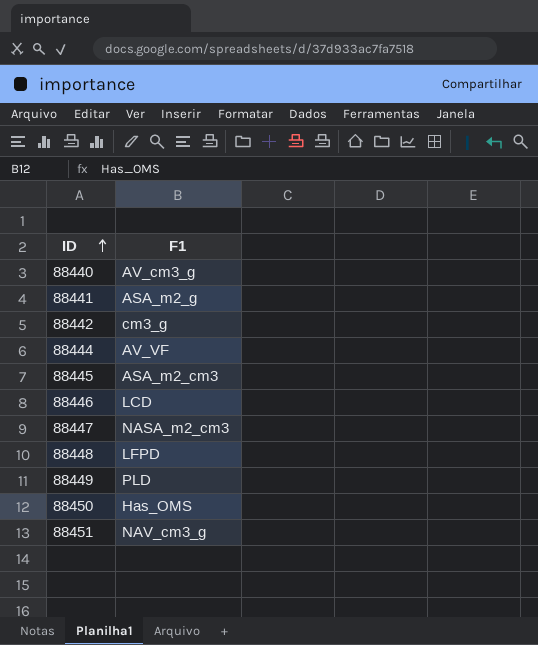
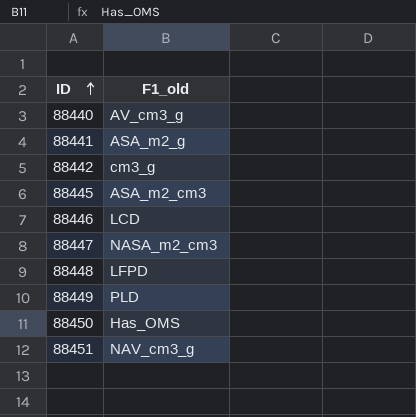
column name: F1 -> F1_old
row 88444: AV_VF -> none

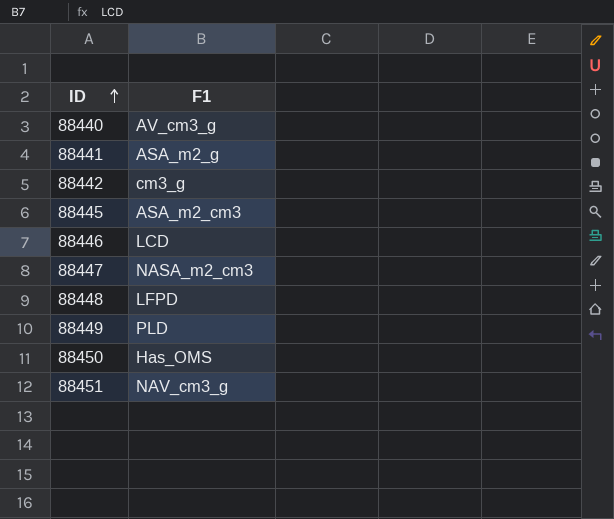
column name: F1_old -> F1

